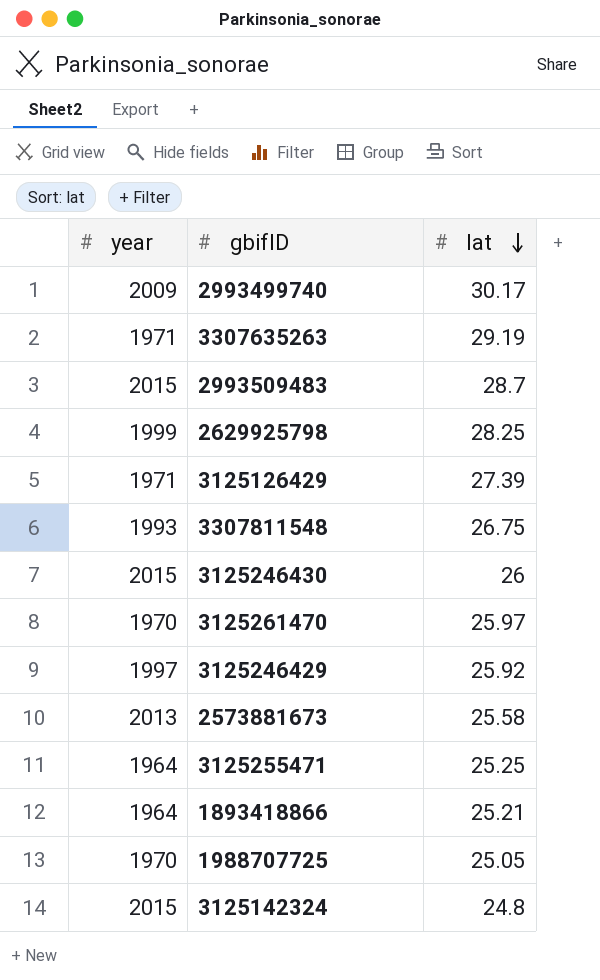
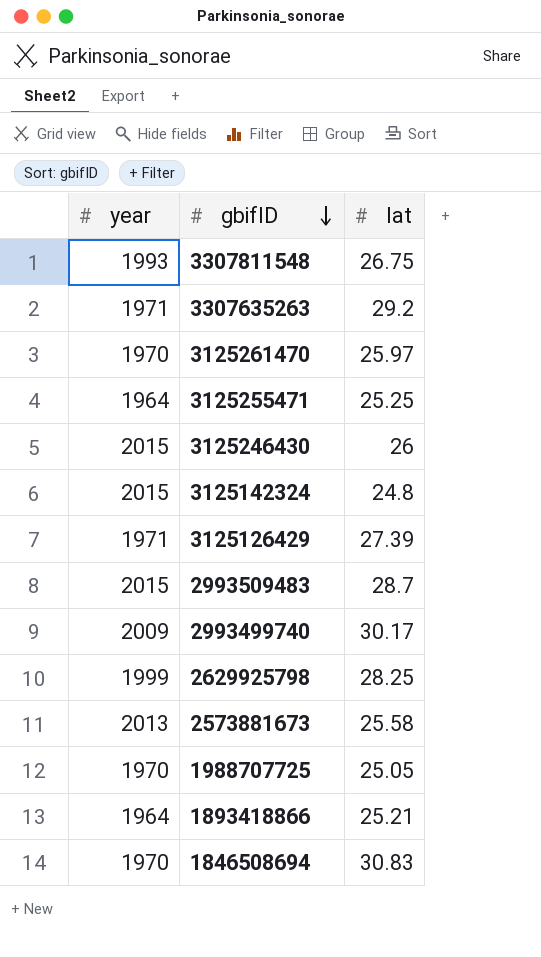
row order: lat descending -> gbifID descending
row 3125246429: 1997 | 25.92 -> none
3307635263 | lat: 29.19 -> 29.2
row 1846508694: none -> 1970 | 30.83

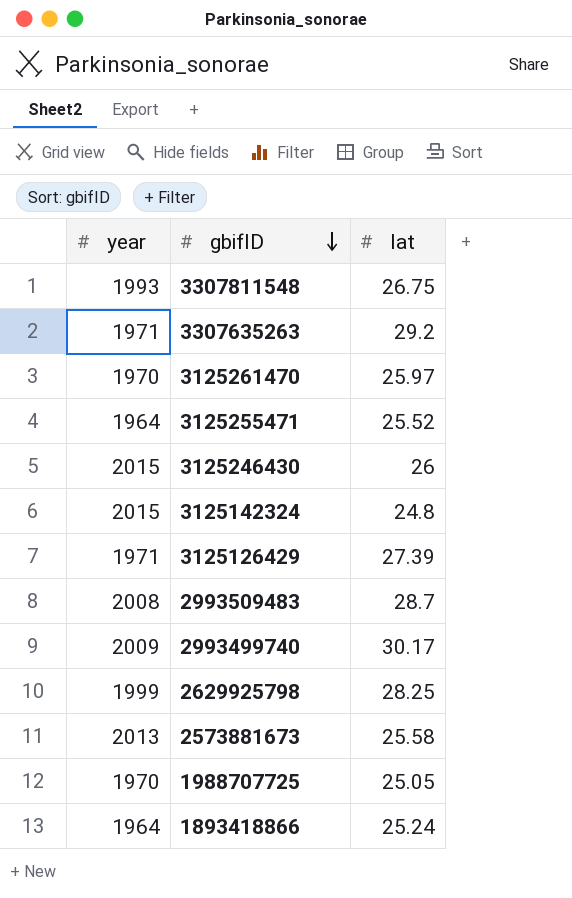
row 1846508694: 1970 | 30.83 -> none
3125255471 | lat: 25.25 -> 25.52
2993509483 | year: 2015 -> 2008
1893418866 | lat: 25.21 -> 25.24

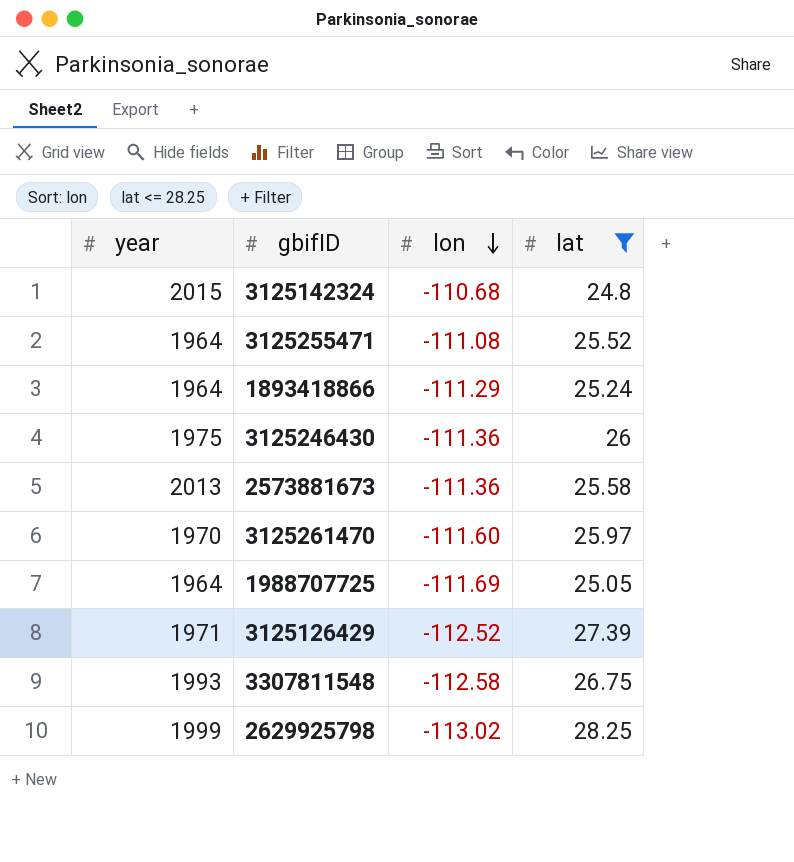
filter: none -> lat <= 28.25
row order: gbifID descending -> lon descending
column lon | position: none -> 3
3125246430 | year: 2015 -> 1975
1988707725 | year: 1970 -> 1964

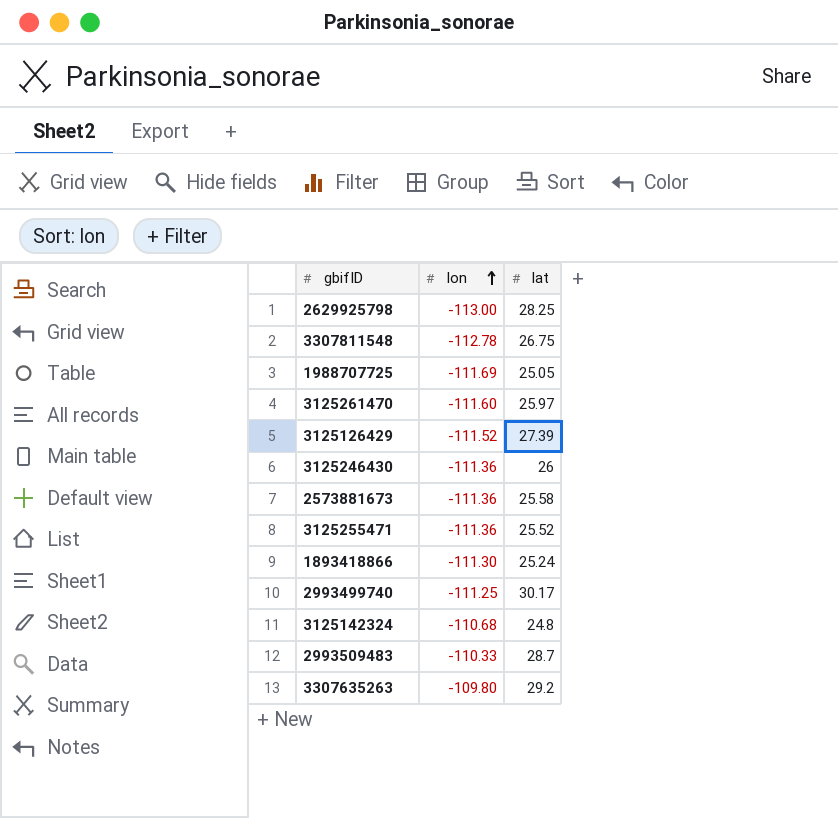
filter: lat <= 28.25 -> none
row order: lon descending -> lon ascending
column year | position: 1 -> none
2629925798 | lon: -113.02 -> -113.00
3307811548 | lon: -112.58 -> -112.78
3125126429 | lon: -112.52 -> -111.52
3125255471 | lon: -111.08 -> -111.36
1893418866 | lon: -111.29 -> -111.30

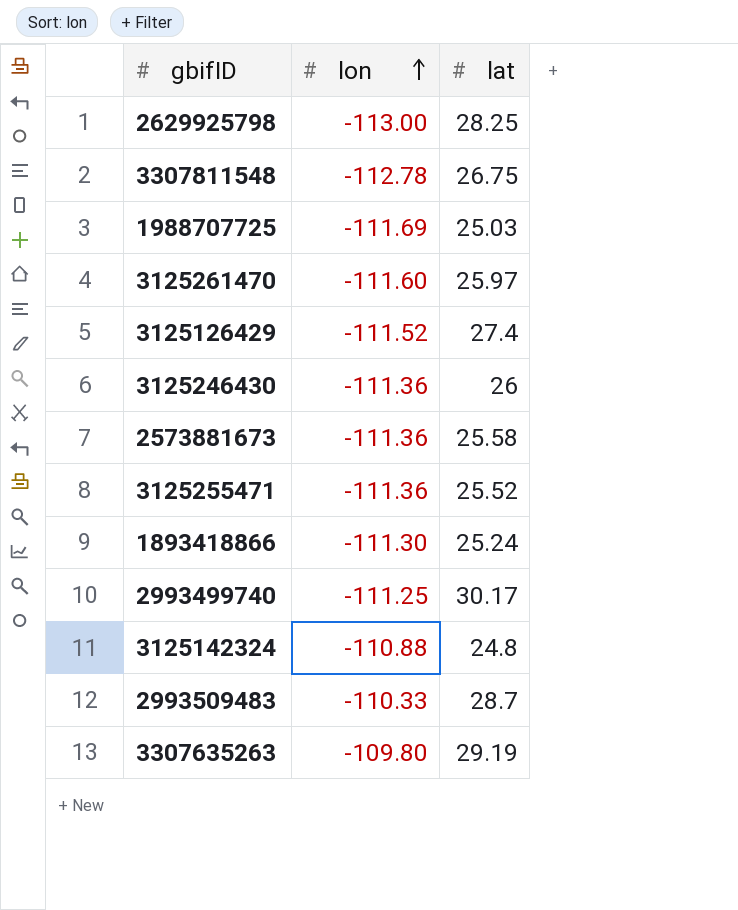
1988707725 | lat: 25.05 -> 25.03
3125126429 | lat: 27.39 -> 27.4
3125142324 | lon: -110.68 -> -110.88
3307635263 | lat: 29.2 -> 29.19

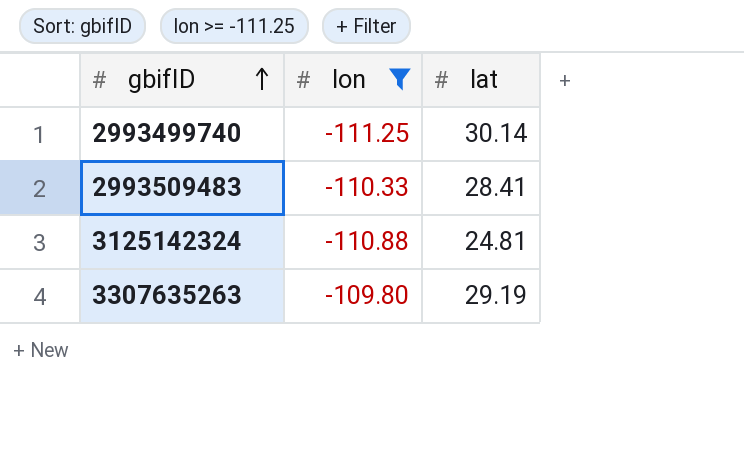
filter: none -> lon >= -111.25
row order: lon ascending -> gbifID ascending
2993499740 | lat: 30.17 -> 30.14
2993509483 | lat: 28.7 -> 28.41
3125142324 | lat: 24.8 -> 24.81

